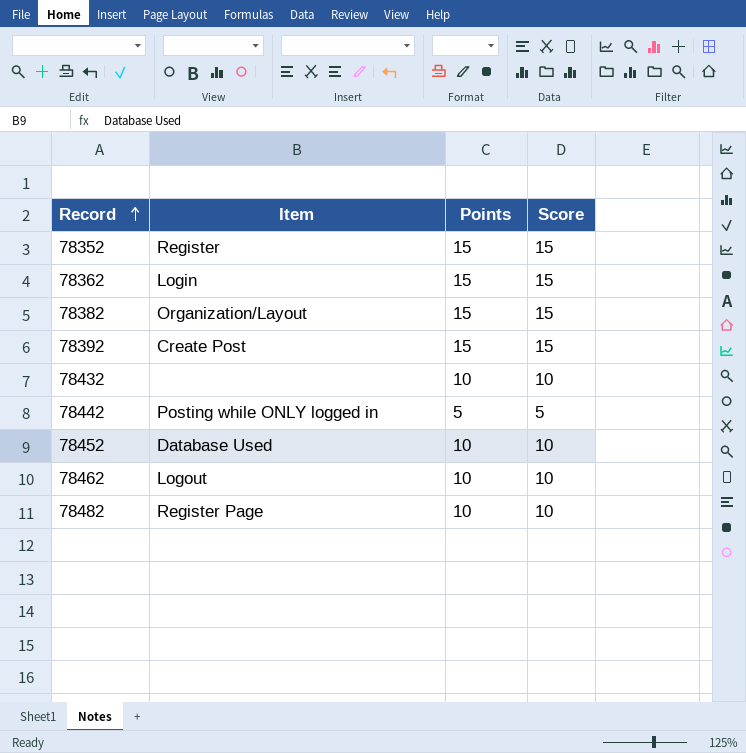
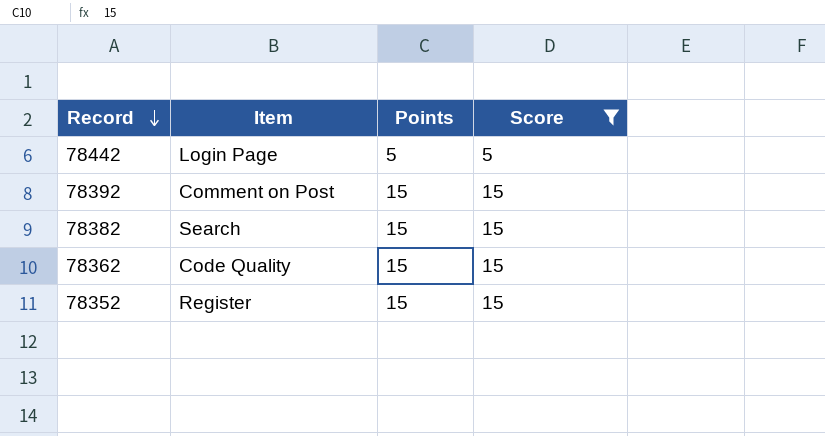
filter: none -> Score != 10
row order: Record ascending -> Record descending
78442 | Item: Posting while ONLY logged in -> Login Page
78392 | Item: Create Post -> Comment on Post
78382 | Item: Organization/Layout -> Search
78362 | Item: Login -> Code Quality

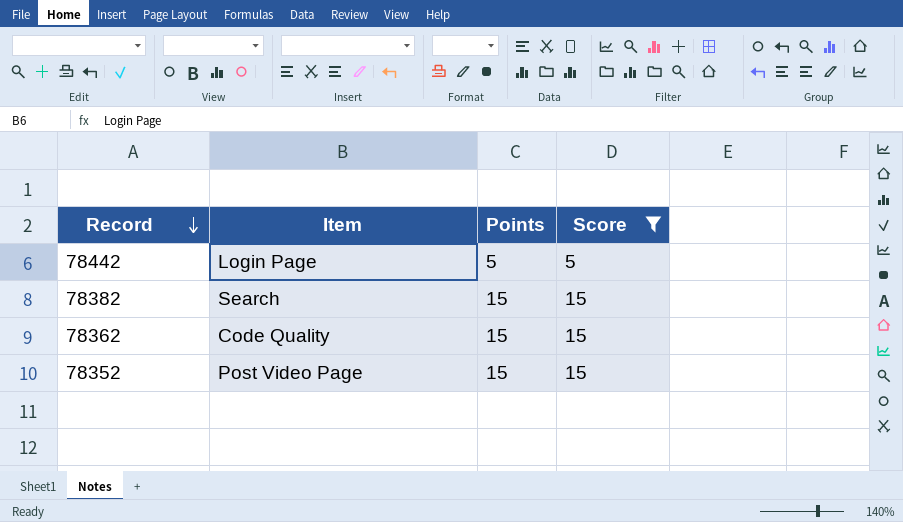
row 78392: Comment on Post | 15 | 15 -> none
78352 | Item: Register -> Post Video Page

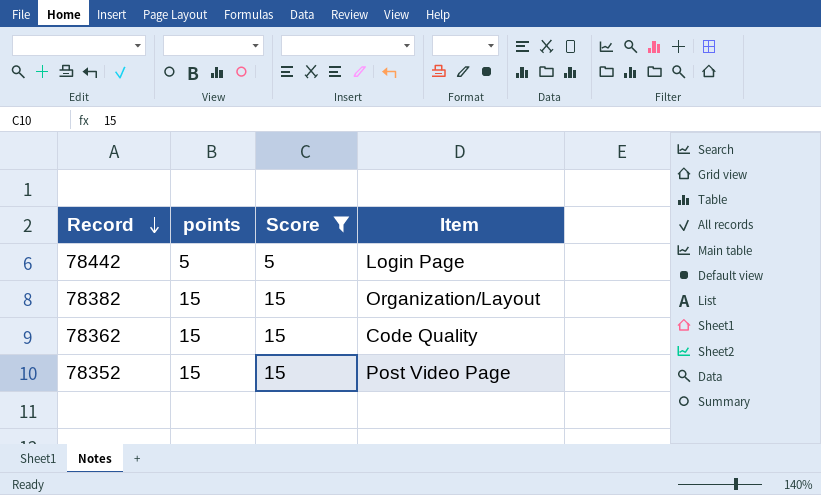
column name: Points -> points
column Item | position: 2 -> 4
78382 | Item: Search -> Organization/Layout

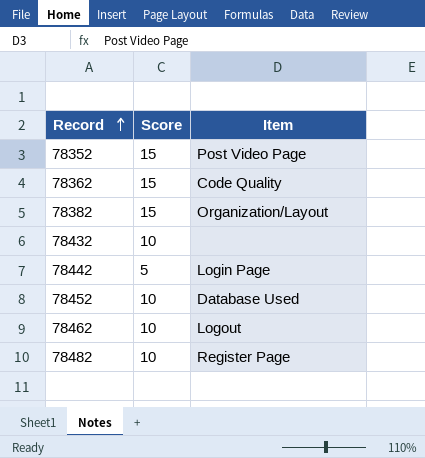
filter: Score != 10 -> none
row order: Record descending -> Record ascending
column points | position: 2 -> none

